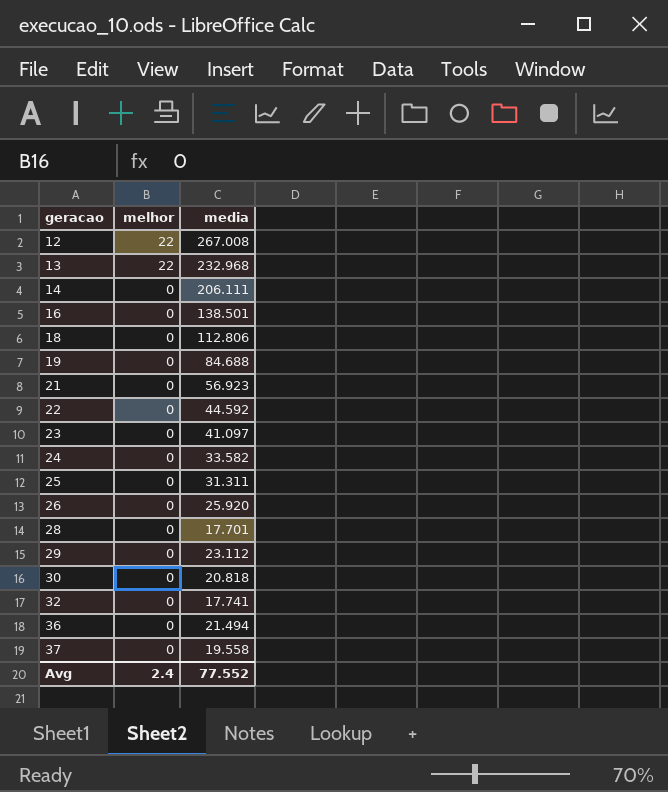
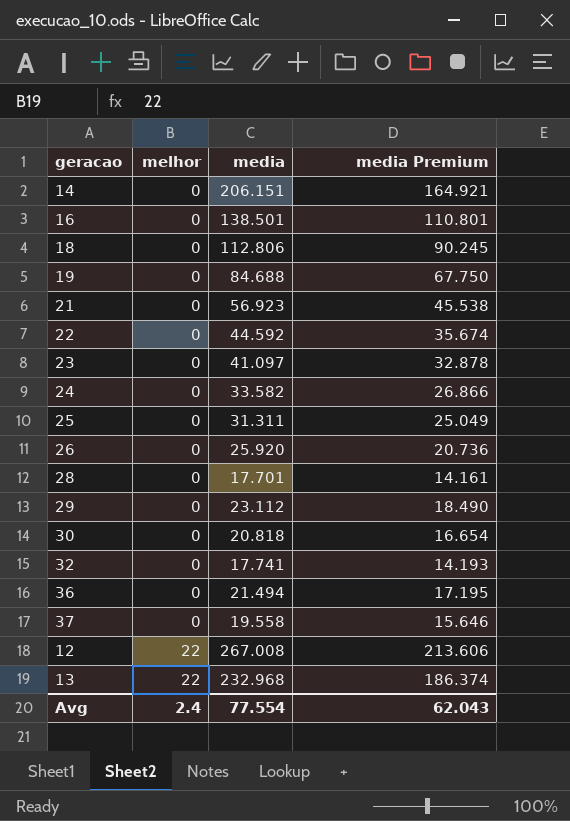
row order: geracao ascending -> melhor ascending
column media Premium | formula: none -> [media] * 0.8
14 | media: 206.111 -> 206.151
Avg | media: 77.552 -> 77.554

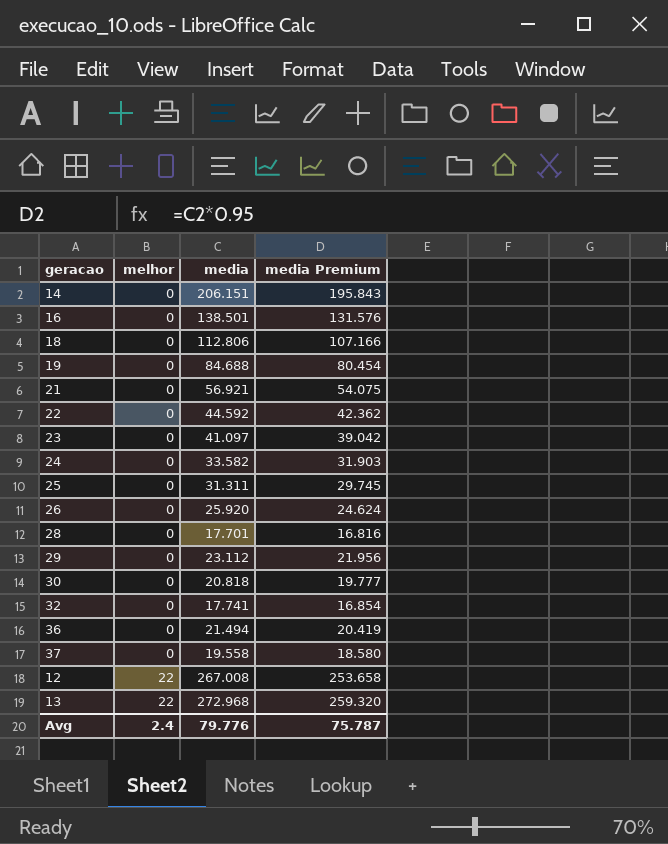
column media Premium | formula: [media] * 0.8 -> [media] * 0.95
21 | media: 56.923 -> 56.921
13 | media: 232.968 -> 272.968
Avg | media: 77.554 -> 79.776
Avg | media Premium: 62.043 -> 75.787

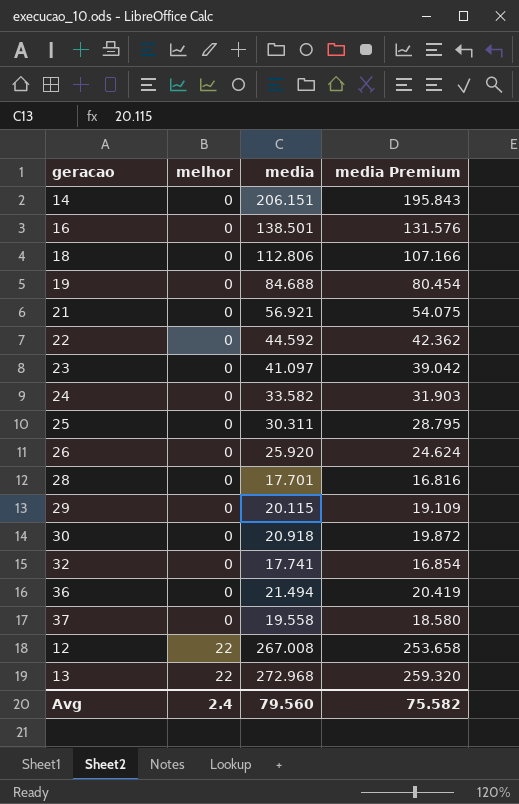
25 | media: 31.311 -> 30.311
25 | media Premium: 29.745 -> 28.795
29 | media: 23.112 -> 20.115
29 | media Premium: 21.956 -> 19.109
30 | media: 20.818 -> 20.918
30 | media Premium: 19.777 -> 19.872
Avg | media: 79.776 -> 79.560
Avg | media Premium: 75.787 -> 75.582

